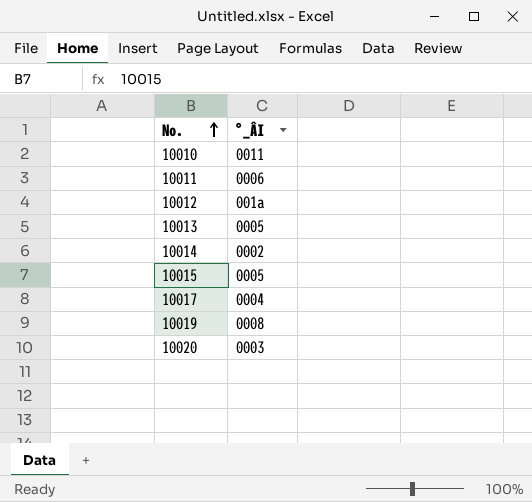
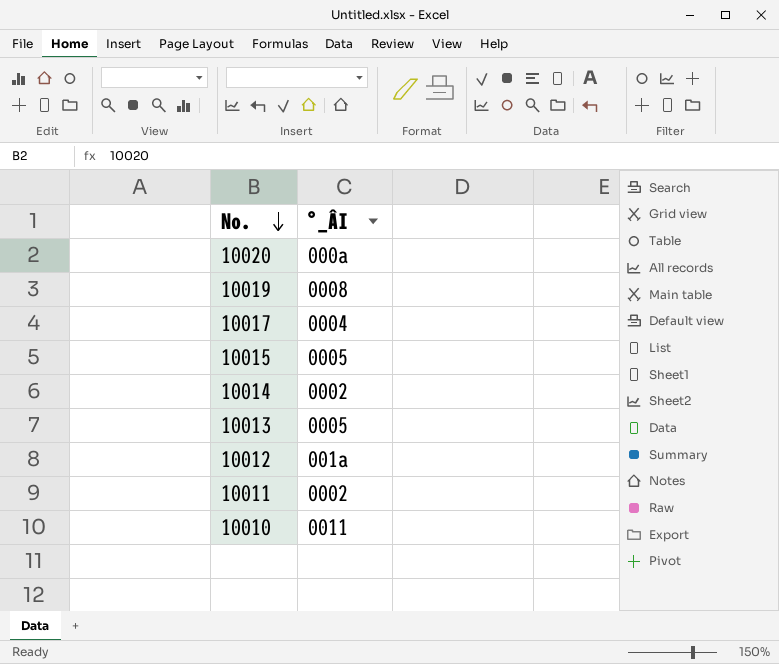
row order: No. ascending -> No. descending
10020 | °_ÂI: 0003 -> 000a
10011 | °_ÂI: 0006 -> 0002

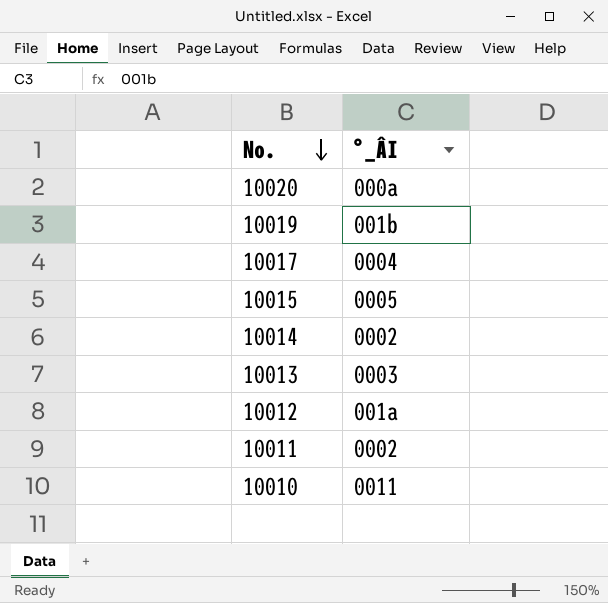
10019 | °_ÂI: 0008 -> 001b
10013 | °_ÂI: 0005 -> 0003

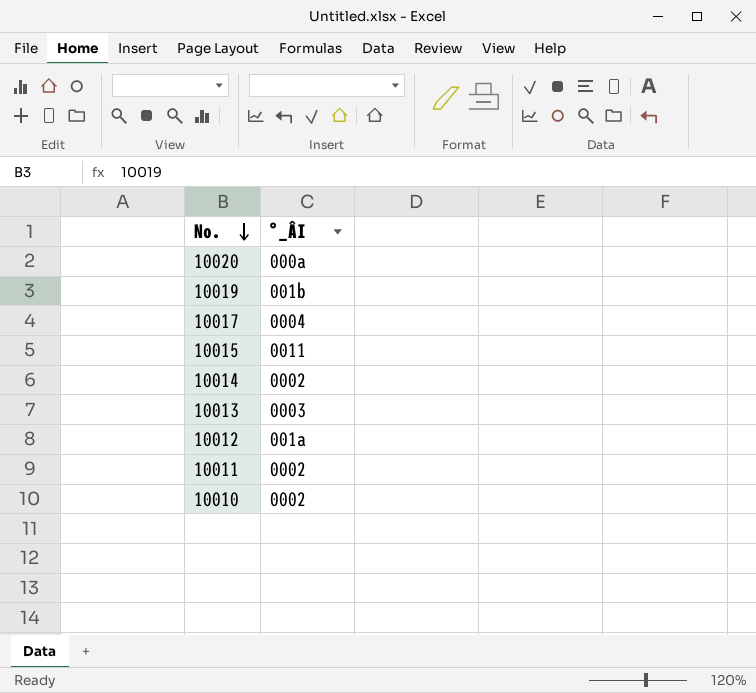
10015 | °_ÂI: 0005 -> 0011
10010 | °_ÂI: 0011 -> 0002

